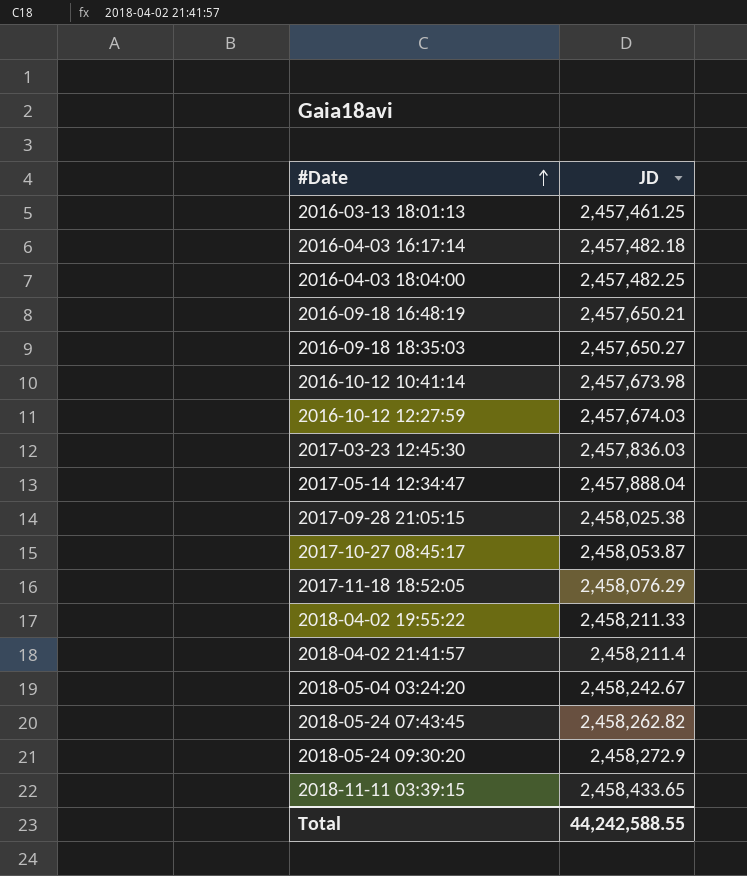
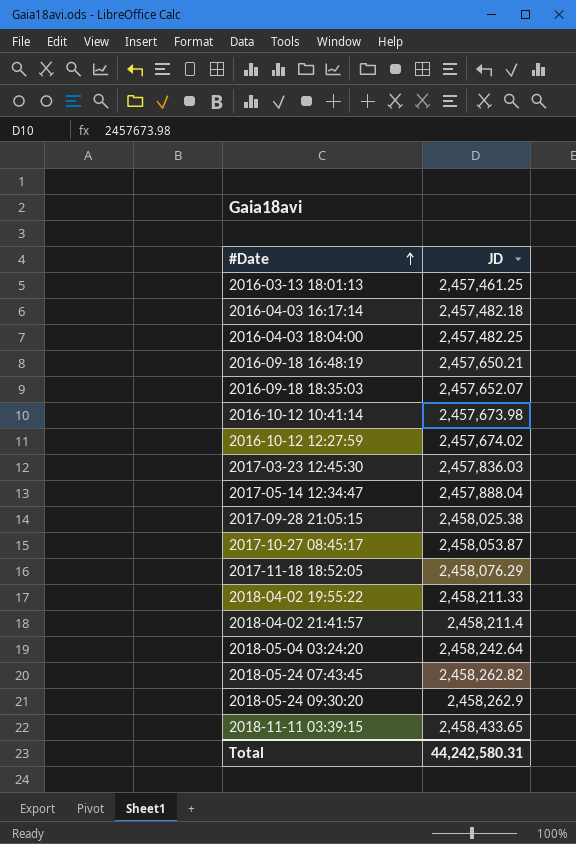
2016-09-18 18:35:03 | JD: 2,457,650.27 -> 2,457,652.07
2016-10-12 12:27:59 | JD: 2,457,674.03 -> 2,457,674.02
2018-05-04 03:24:20 | JD: 2,458,242.67 -> 2,458,242.64
2018-05-24 09:30:20 | JD: 2,458,272.9 -> 2,458,262.9
Total | JD: 44,242,588.55 -> 44,242,580.31

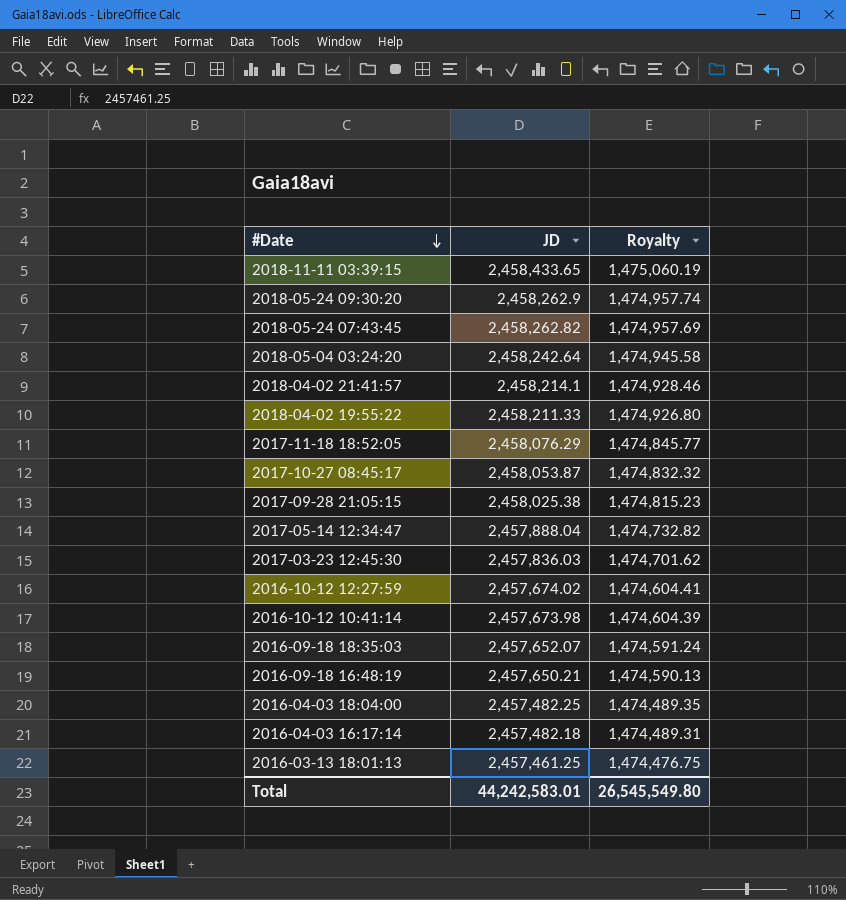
row order: #Date ascending -> #Date descending
column Royalty | formula: none -> [JD] * 0.6
2018-04-02 21:41:57 | JD: 2,458,211.4 -> 2,458,214.1
Total | JD: 44,242,580.31 -> 44,242,583.01

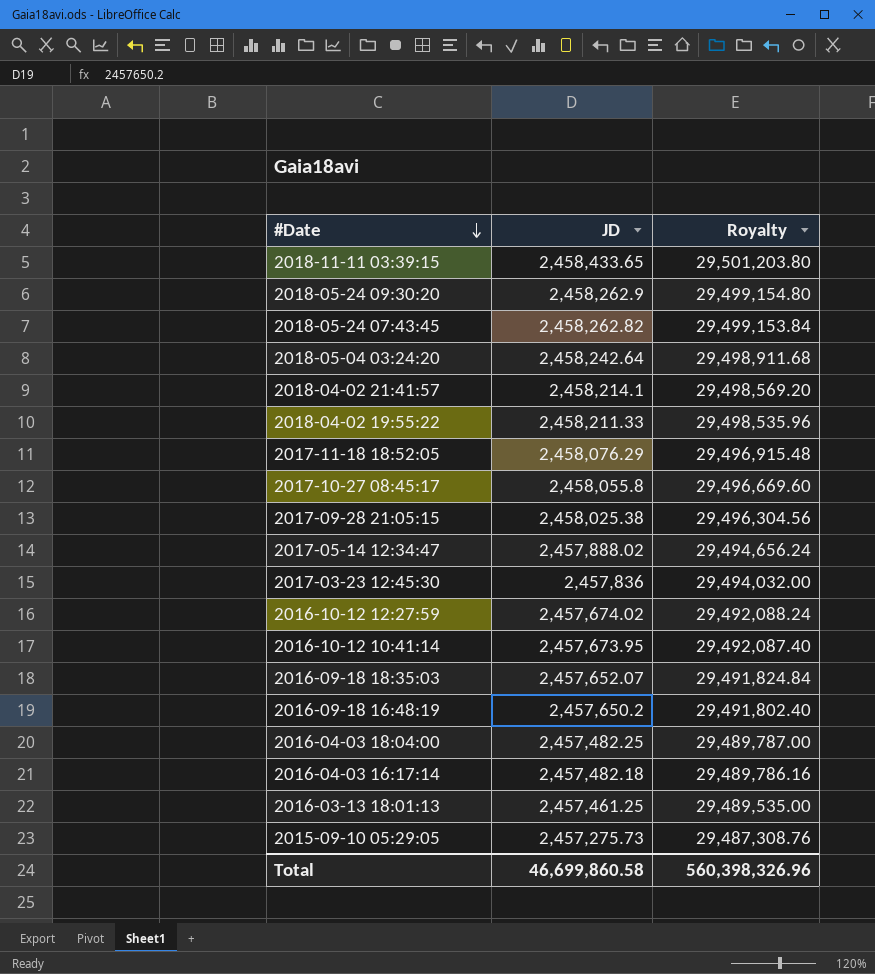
column Royalty | formula: [JD] * 0.6 -> [JD] * 12
2017-10-27 08:45:17 | JD: 2,458,053.87 -> 2,458,055.8
2017-05-14 12:34:47 | JD: 2,457,888.04 -> 2,457,888.02
2017-03-23 12:45:30 | JD: 2,457,836.03 -> 2,457,836
2016-10-12 10:41:14 | JD: 2,457,673.98 -> 2,457,673.95
2016-09-18 16:48:19 | JD: 2,457,650.21 -> 2,457,650.2
row 2015-09-10 05:29:05: none -> 2,457,275.73 | 29,487,308.76
Total | JD: 44,242,583.01 -> 46,699,860.58
Total | Royalty: 26,545,549.80 -> 560,398,326.96

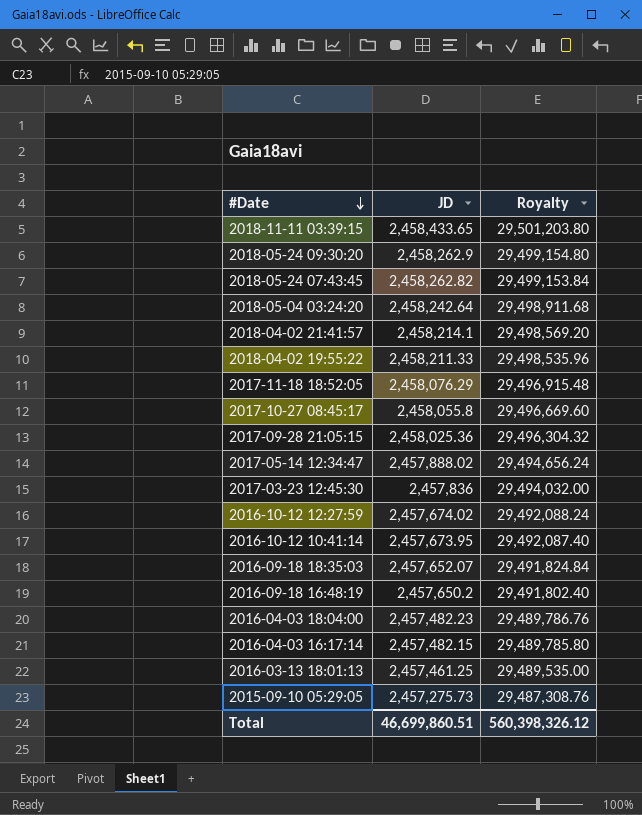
2017-09-28 21:05:15 | JD: 2,458,025.38 -> 2,458,025.36
2017-09-28 21:05:15 | Royalty: 29,496,304.56 -> 29,496,304.32
2016-04-03 18:04:00 | JD: 2,457,482.25 -> 2,457,482.23
2016-04-03 18:04:00 | Royalty: 29,489,787.00 -> 29,489,786.76
2016-04-03 16:17:14 | JD: 2,457,482.18 -> 2,457,482.15
2016-04-03 16:17:14 | Royalty: 29,489,786.16 -> 29,489,785.80
Total | JD: 46,699,860.58 -> 46,699,860.51
Total | Royalty: 560,398,326.96 -> 560,398,326.12

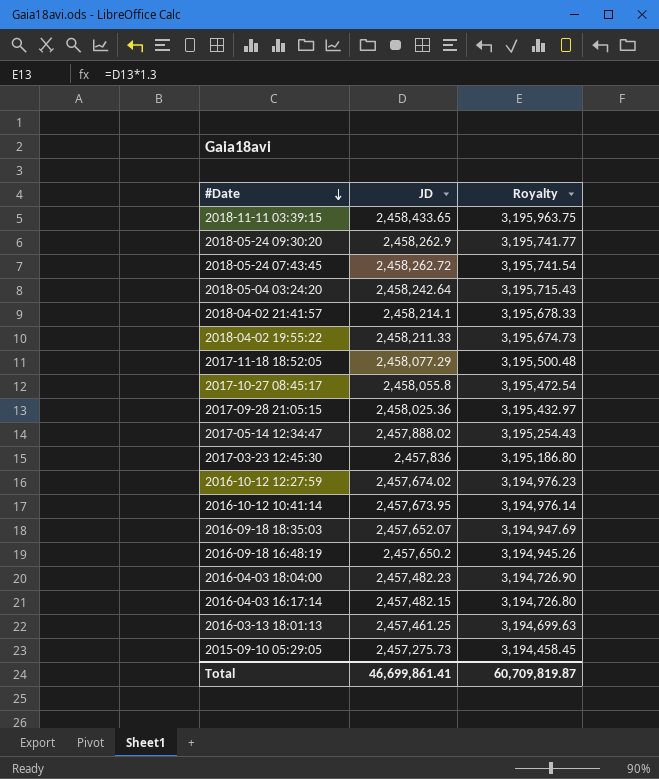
column Royalty | formula: [JD] * 12 -> [JD] * 1.3
2018-05-24 07:43:45 | JD: 2,458,262.82 -> 2,458,262.72
2017-11-18 18:52:05 | JD: 2,458,076.29 -> 2,458,077.29
Total | JD: 46,699,860.51 -> 46,699,861.41
Total | Royalty: 560,398,326.12 -> 60,709,819.87

